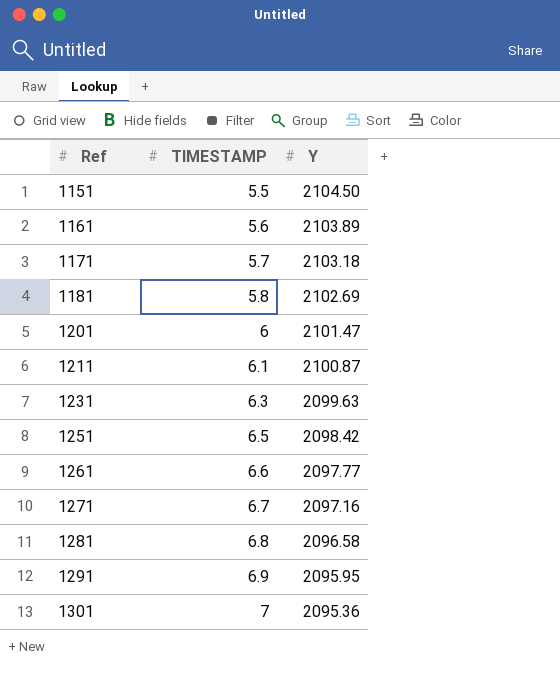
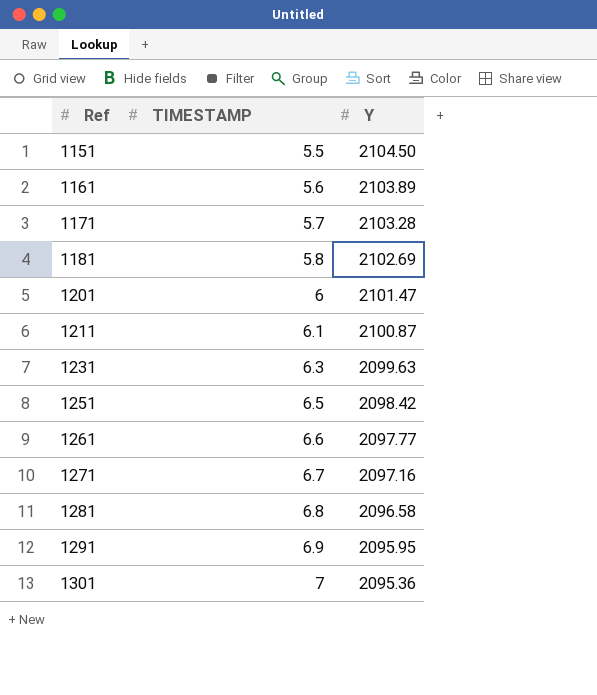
1171 | Y: 2103.18 -> 2103.28

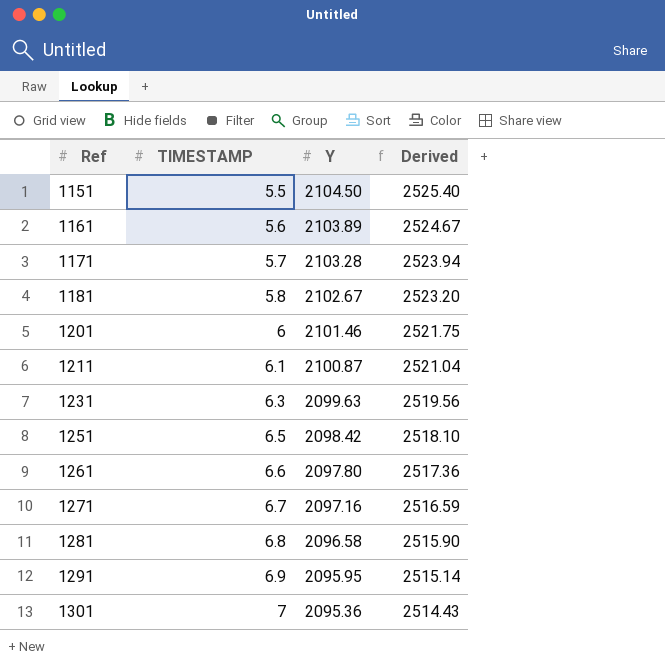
column Derived | formula: none -> [Y] * 1.2
1181 | Y: 2102.69 -> 2102.67
1201 | Y: 2101.47 -> 2101.46
1261 | Y: 2097.77 -> 2097.80

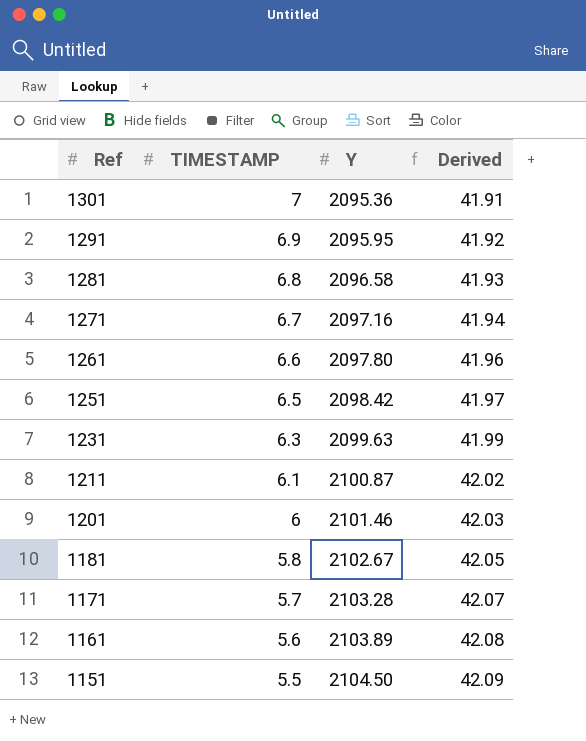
row order: Ref ascending -> Ref descending
column Derived | formula: [Y] * 1.2 -> [Y] * 0.02

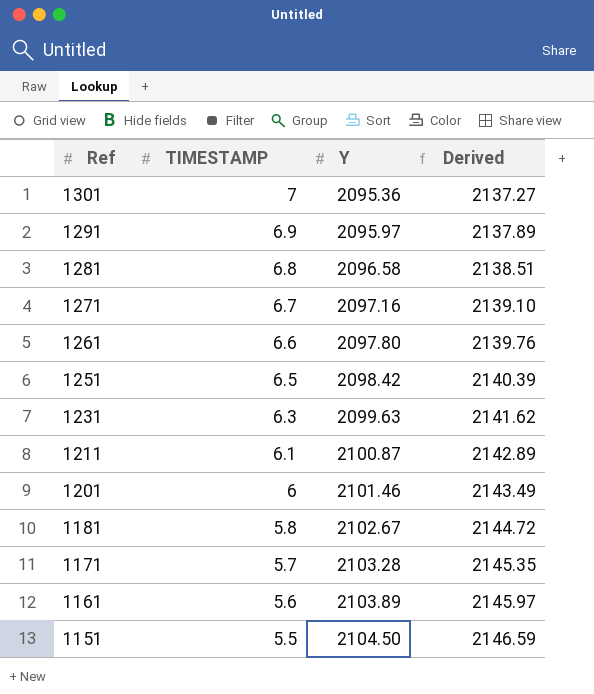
column Derived | formula: [Y] * 0.02 -> [Y] * 1.02
1291 | Y: 2095.95 -> 2095.97

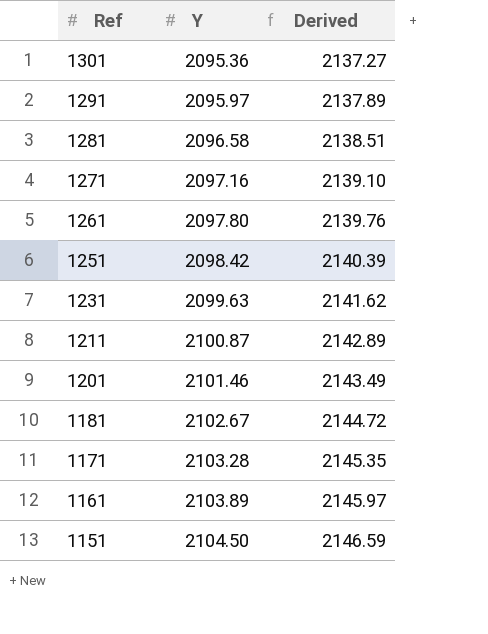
column TIMESTAMP | position: 2 -> none

